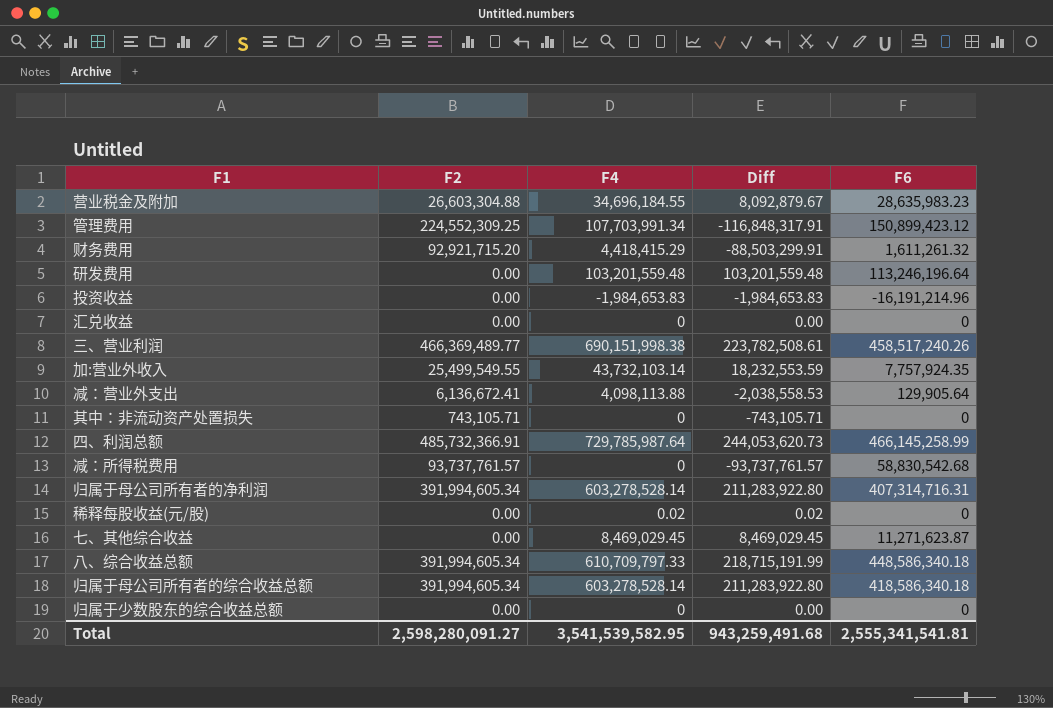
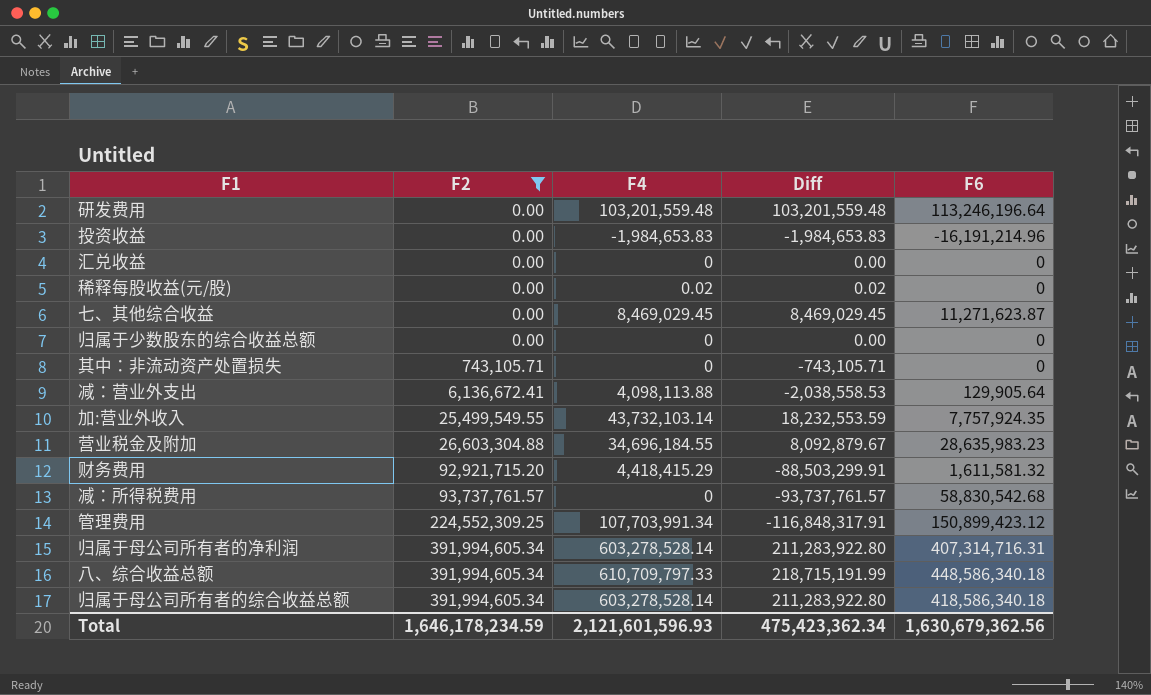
filter: none -> F2 <= 391,994,605.34
row order: none -> F2 ascending
财务费用 | F6: 1,611,261.32 -> 1,611,581.32
Total | F2: 2,598,280,091.27 -> 1,646,178,234.59
Total | F4: 3,541,539,582.95 -> 2,121,601,596.93
Total | Diff: 943,259,491.68 -> 475,423,362.34
Total | F6: 2,555,341,541.81 -> 1,630,679,362.56

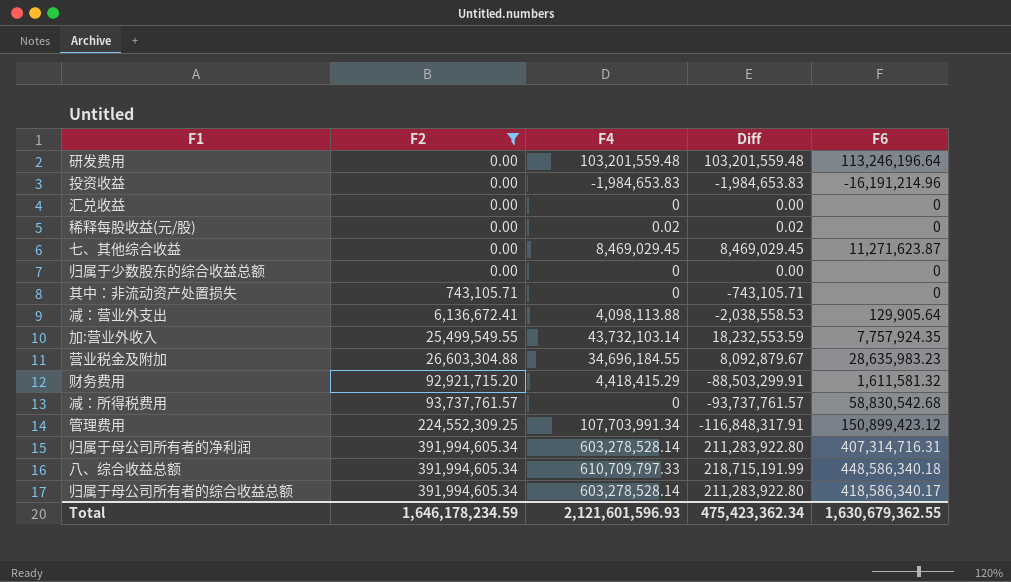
归属于母公司所有者的综合收益总额 | F6: 418,586,340.18 -> 418,586,340.17
Total | F6: 1,630,679,362.56 -> 1,630,679,362.55

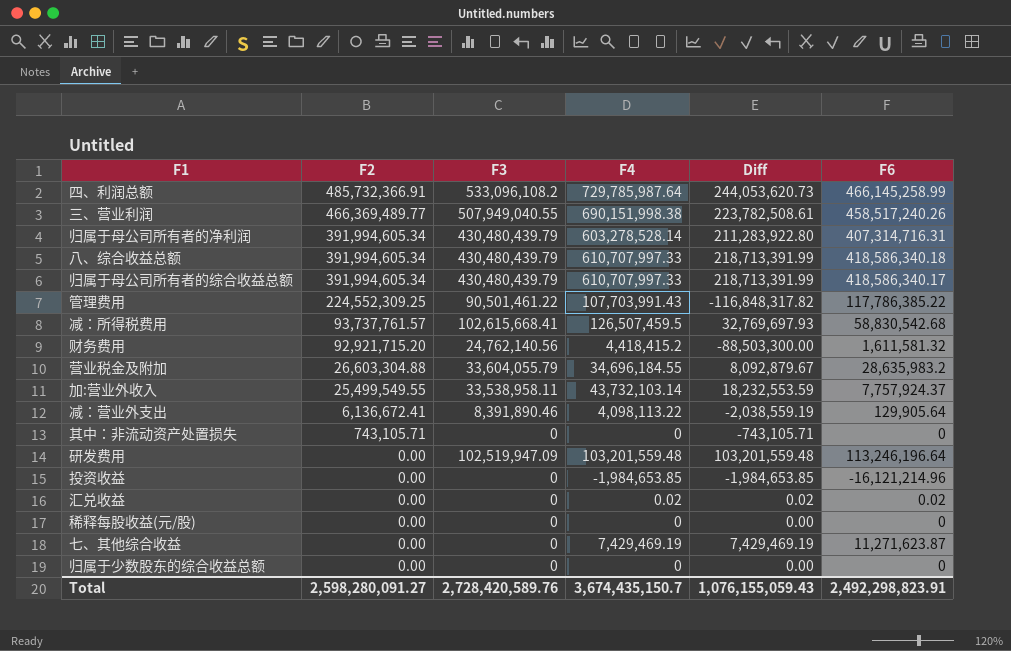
filter: F2 <= 391,994,605.34 -> none
row order: F2 ascending -> F2 descending
column F3 | position: none -> 3
八、综合收益总额 | F4: 610,709,797.33 -> 610,707,997.33
八、综合收益总额 | Diff: 218,715,191.99 -> 218,713,391.99
八、综合收益总额 | F6: 448,586,340.18 -> 418,586,340.18
归属于母公司所有者的综合收益总额 | F4: 603,278,528.14 -> 610,707,997.33
归属于母公司所有者的综合收益总额 | Diff: 211,283,922.80 -> 218,713,391.99
管理费用 | F4: 107,703,991.34 -> 107,703,991.43
管理费用 | Diff: -116,848,317.91 -> -116,848,317.82
管理费用 | F6: 150,899,423.12 -> 117,786,385.22
减：所得税费用 | F4: 0 -> 126,507,459.5
减：所得税费用 | Diff: -93,737,761.57 -> 32,769,697.93
财务费用 | F4: 4,418,415.29 -> 4,418,415.2
财务费用 | Diff: -88,503,299.91 -> -88,503,300.00
营业税金及附加 | F6: 28,635,983.23 -> 28,635,983.2
加:营业外收入 | F6: 7,757,924.35 -> 7,757,924.37
减：营业外支出 | F4: 4,098,113.88 -> 4,098,113.22
减：营业外支出 | Diff: -2,038,558.53 -> -2,038,559.19
投资收益 | F4: -1,984,653.83 -> -1,984,653.85
投资收益 | Diff: -1,984,653.83 -> -1,984,653.85
投资收益 | F6: -16,191,214.96 -> -16,121,214.96
汇兑收益 | F4: 0 -> 0.02
汇兑收益 | Diff: 0.00 -> 0.02
汇兑收益 | F6: 0 -> 0.02
稀释每股收益(元/股) | F4: 0.02 -> 0
稀释每股收益(元/股) | Diff: 0.02 -> 0.00
七、其他综合收益 | F4: 8,469,029.45 -> 7,429,469.19
七、其他综合收益 | Diff: 8,469,029.45 -> 7,429,469.19
Total | F2: 1,646,178,234.59 -> 2,598,280,091.27
Total | F4: 2,121,601,596.93 -> 3,674,435,150.7
Total | Diff: 475,423,362.34 -> 1,076,155,059.43
Total | F6: 1,630,679,362.55 -> 2,492,298,823.91

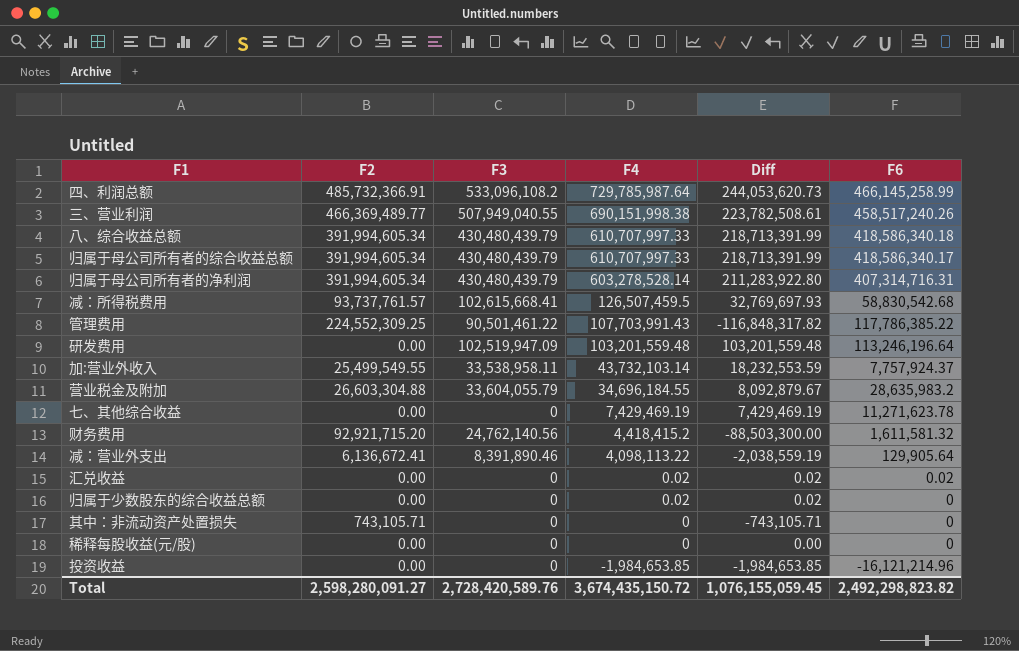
row order: F2 descending -> F4 descending
七、其他综合收益 | F6: 11,271,623.87 -> 11,271,623.78
归属于少数股东的综合收益总额 | F4: 0 -> 0.02
归属于少数股东的综合收益总额 | Diff: 0.00 -> 0.02
Total | F4: 3,674,435,150.7 -> 3,674,435,150.72
Total | Diff: 1,076,155,059.43 -> 1,076,155,059.45
Total | F6: 2,492,298,823.91 -> 2,492,298,823.82

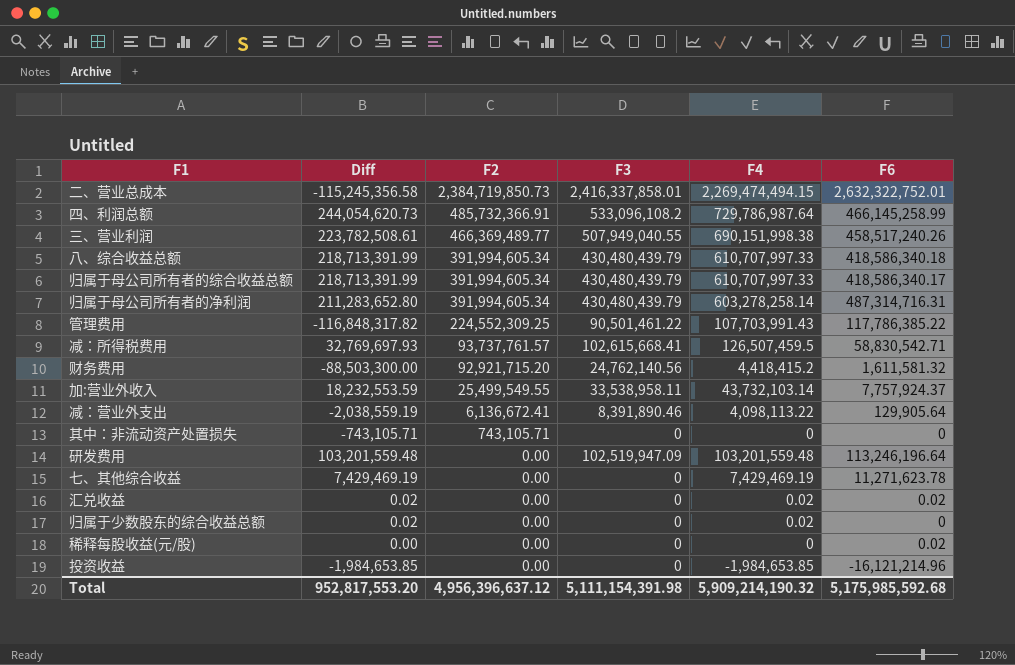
row order: F4 descending -> F2 descending
column Diff | position: 5 -> 2
row 营业税金及附加: 26,603,304.88 | 33,604,055.79 | 34,696,184.55 | 8,092,879.67 | 28,635,983.2 -> none
row 二、营业总成本: none -> -115,245,356.58 | 2,384,719,850.73 | 2,416,337,858.01 | 2,269,474,494.15 | 2,632,322,752.01
四、利润总额 | Diff: 244,053,620.73 -> 244,054,620.73
四、利润总额 | F4: 729,785,987.64 -> 729,786,987.64
归属于母公司所有者的净利润 | Diff: 211,283,922.80 -> 211,283,652.80
归属于母公司所有者的净利润 | F4: 603,278,528.14 -> 603,278,258.14
归属于母公司所有者的净利润 | F6: 407,314,716.31 -> 487,314,716.31
减：所得税费用 | F6: 58,830,542.68 -> 58,830,542.71
稀释每股收益(元/股) | F6: 0 -> 0.02
Total | Diff: 1,076,155,059.45 -> 952,817,553.20
Total | F2: 2,598,280,091.27 -> 4,956,396,637.12
Total | F3: 2,728,420,589.76 -> 5,111,154,391.98
Total | F4: 3,674,435,150.72 -> 5,909,214,190.32
Total | F6: 2,492,298,823.82 -> 5,175,985,592.68

